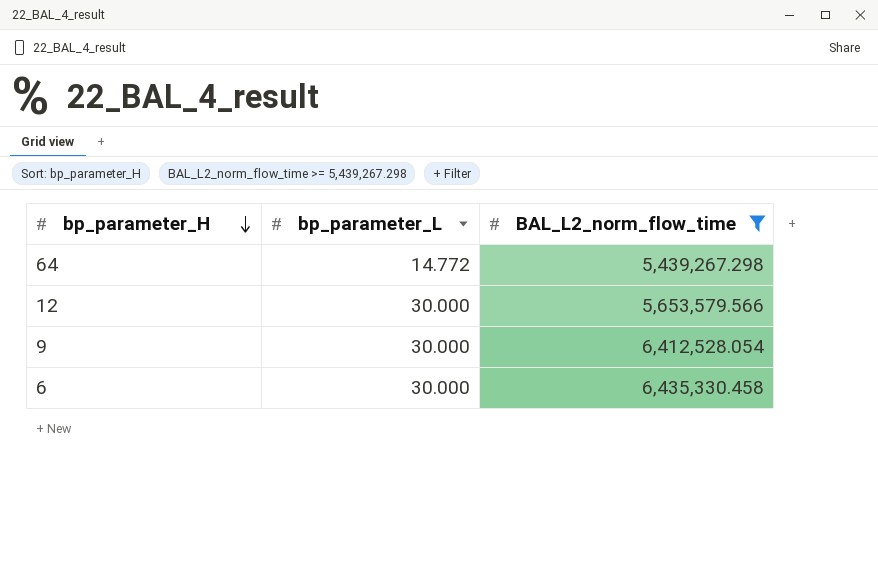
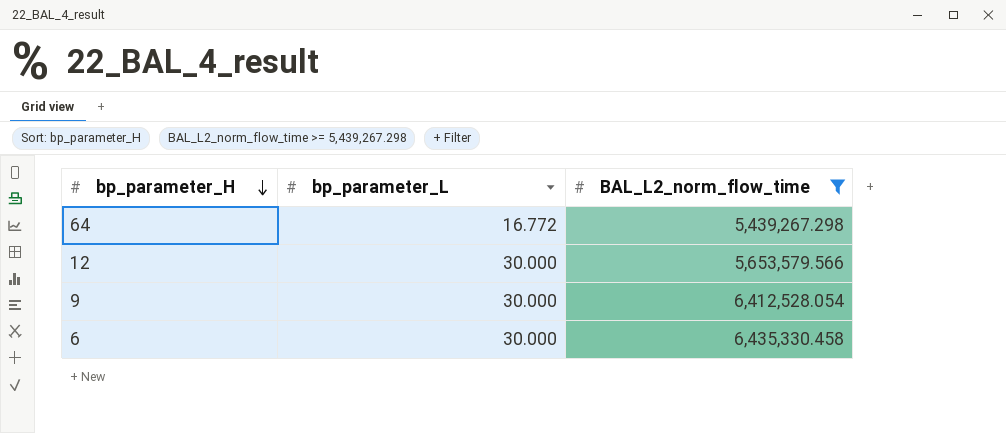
64 | bp_parameter_L: 14.772 -> 16.772

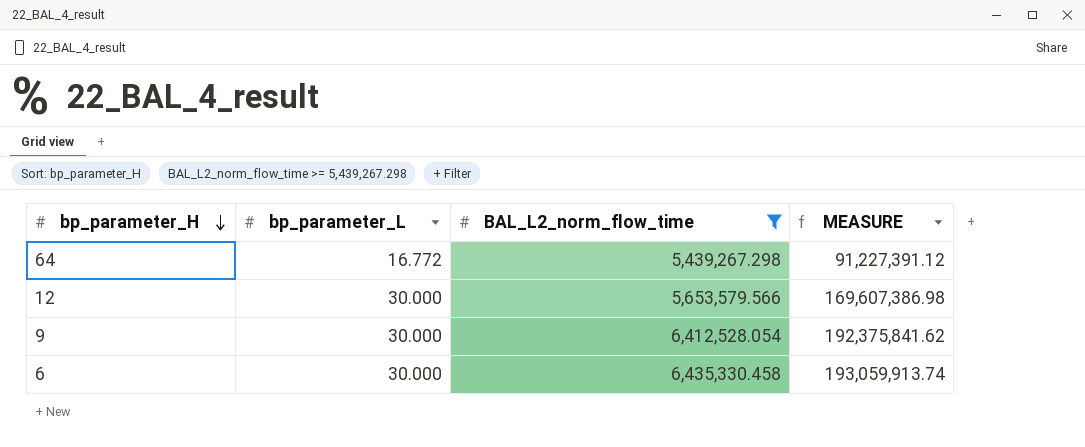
column MEASURE | formula: none -> [bp_parameter_L] * [BAL_L2_norm_flow_time]

